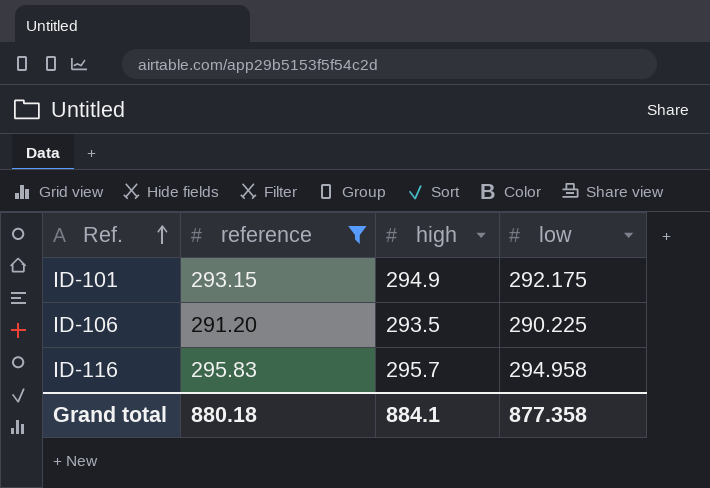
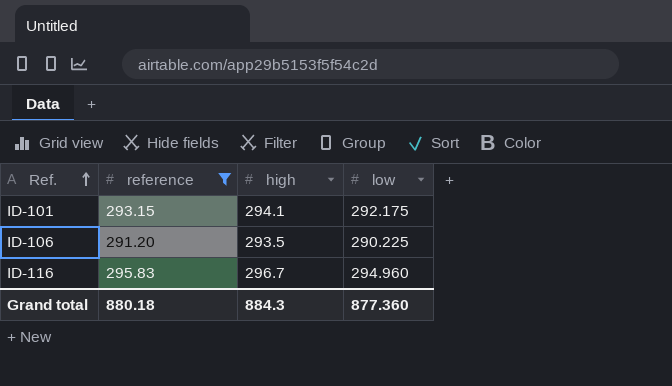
ID-101 | high: 294.9 -> 294.1
ID-116 | high: 295.7 -> 296.7
ID-116 | low: 294.958 -> 294.960
Grand total | high: 884.1 -> 884.3
Grand total | low: 877.358 -> 877.360

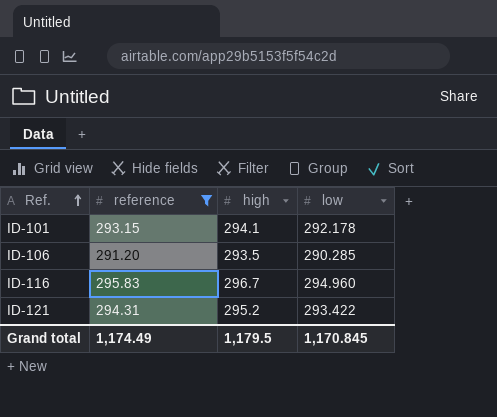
ID-101 | low: 292.175 -> 292.178
ID-106 | low: 290.225 -> 290.285
row ID-121: none -> 294.31 | 295.2 | 293.422
Grand total | reference: 880.18 -> 1,174.49
Grand total | high: 884.3 -> 1,179.5
Grand total | low: 877.360 -> 1,170.845

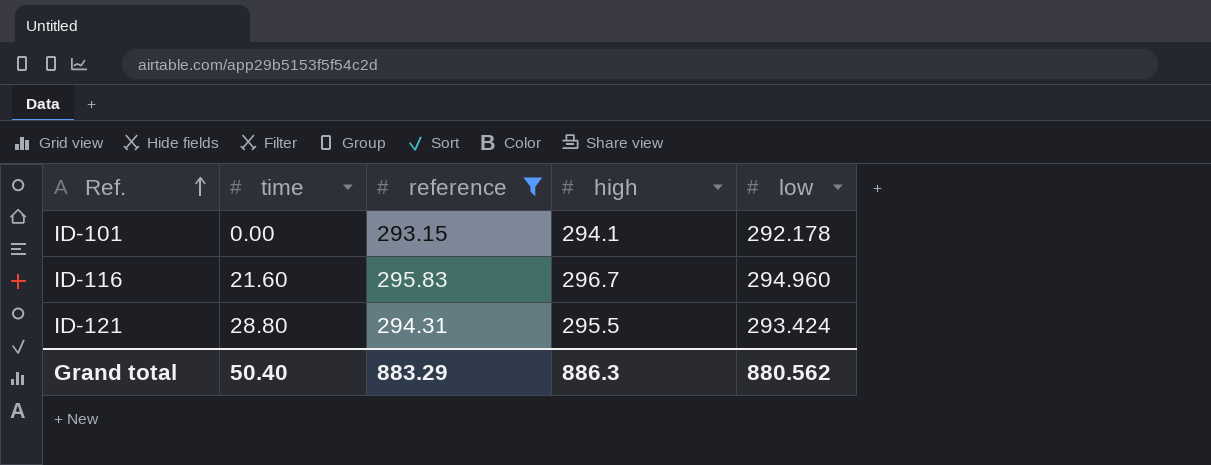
column time | position: none -> 2
row ID-106: 291.20 | 293.5 | 290.285 -> none
ID-121 | high: 295.2 -> 295.5
ID-121 | low: 293.422 -> 293.424
Grand total | reference: 1,174.49 -> 883.29
Grand total | high: 1,179.5 -> 886.3
Grand total | low: 1,170.845 -> 880.562

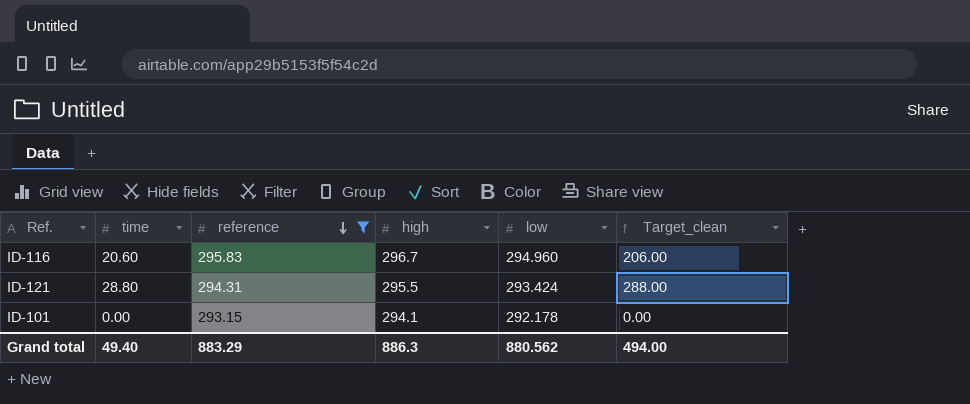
row order: Ref. ascending -> reference descending
column Target_clean | formula: none -> [time] * 10
ID-116 | time: 21.60 -> 20.60
Grand total | time: 50.40 -> 49.40

